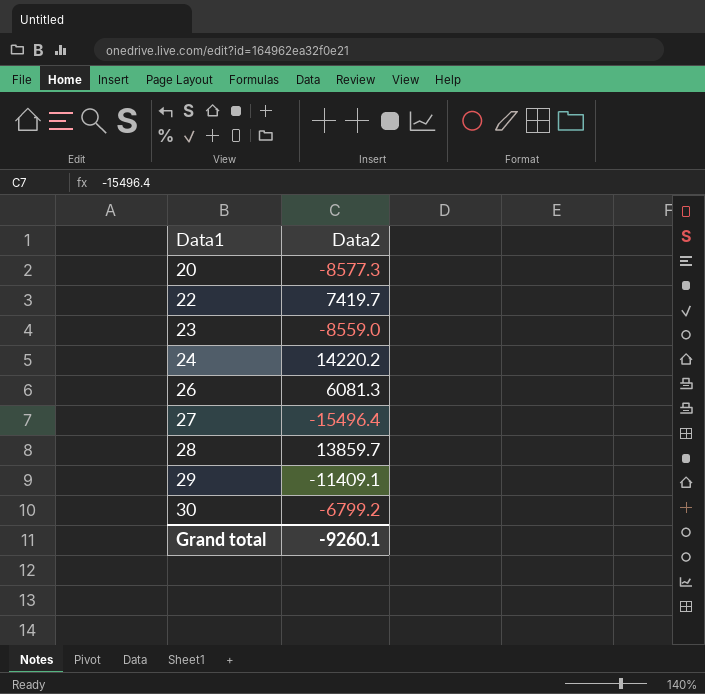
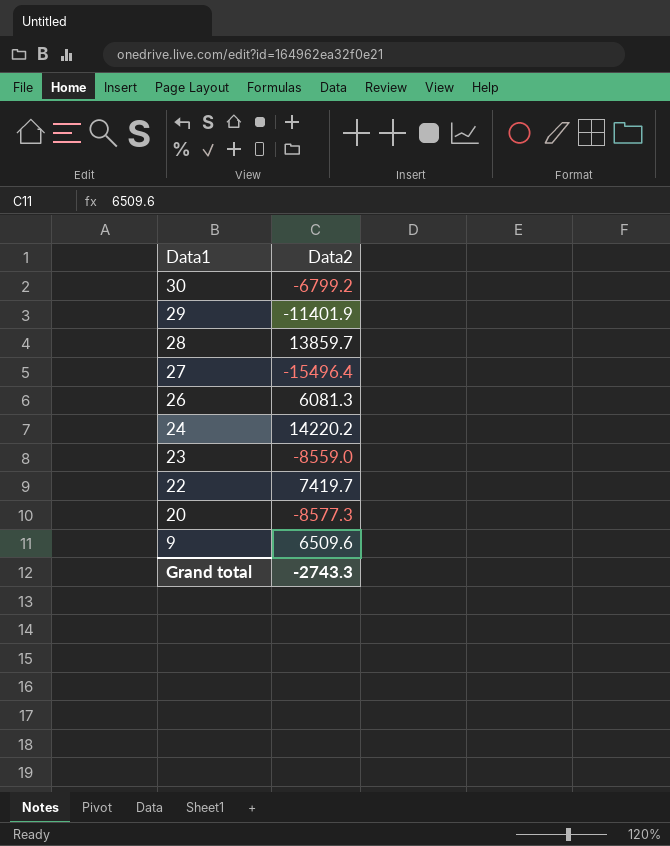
row order: Data1 ascending -> Data1 descending
29 | Data2: -11409.1 -> -11401.9
row 9: none -> 6509.6
Grand total | Data2: -9260.1 -> -2743.3

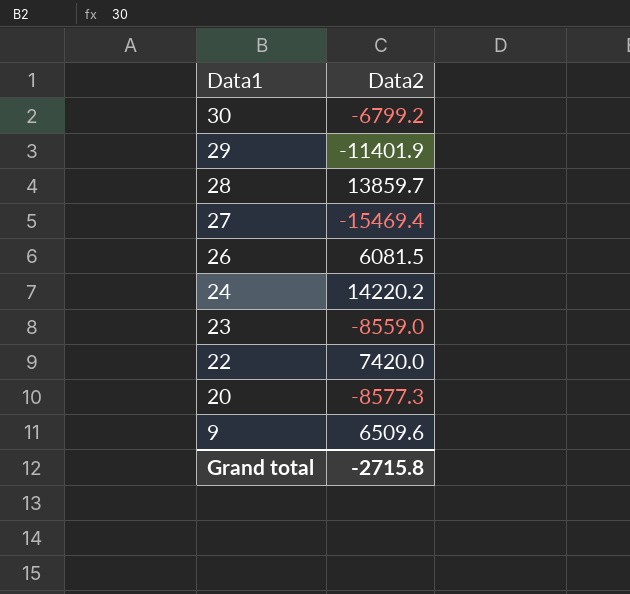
27 | Data2: -15496.4 -> -15469.4
26 | Data2: 6081.3 -> 6081.5
22 | Data2: 7419.7 -> 7420.0
Grand total | Data2: -2743.3 -> -2715.8

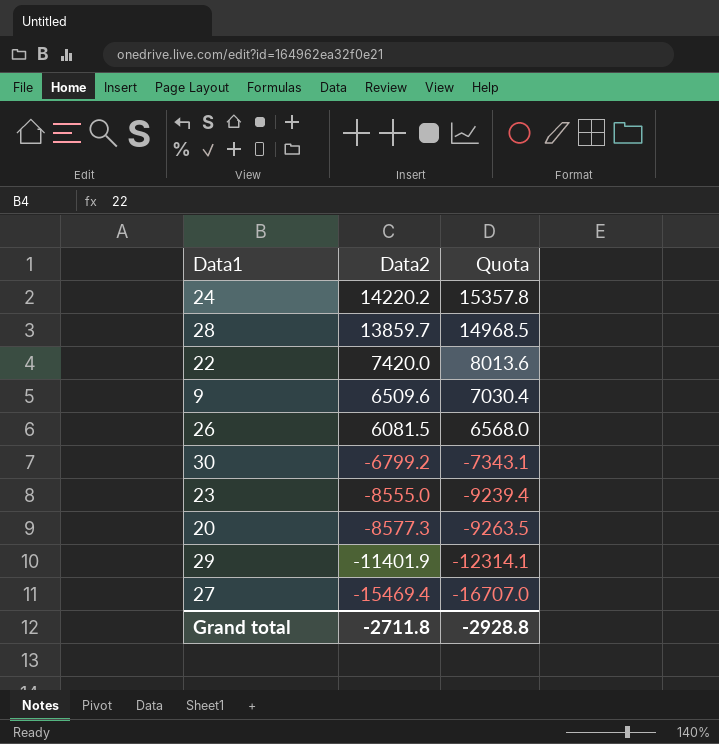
row order: Data1 descending -> Data2 descending
column Quota | formula: none -> [Data2] * 1.08
23 | Data2: -8559.0 -> -8555.0
Grand total | Data2: -2715.8 -> -2711.8

